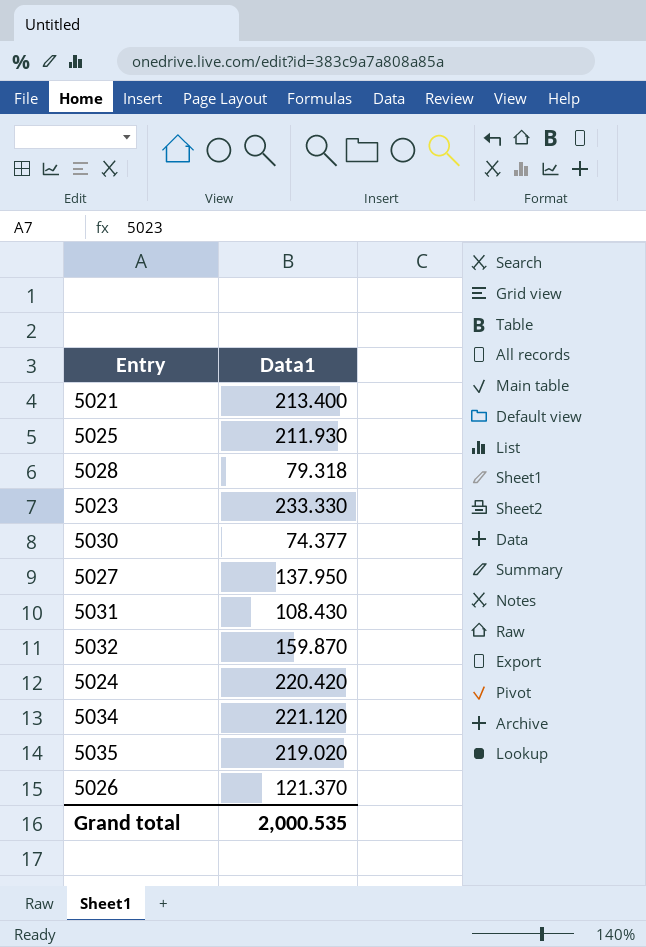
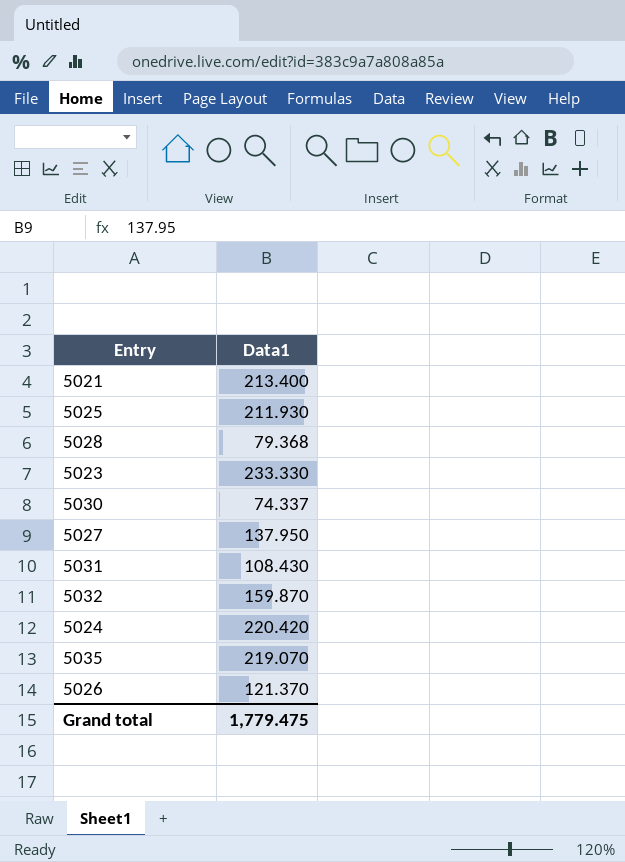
row 5034: 221.120 -> none
5028 | Data1: 79.318 -> 79.368
5030 | Data1: 74.377 -> 74.337
5035 | Data1: 219.020 -> 219.070
Grand total | Data1: 2,000.535 -> 1,779.475

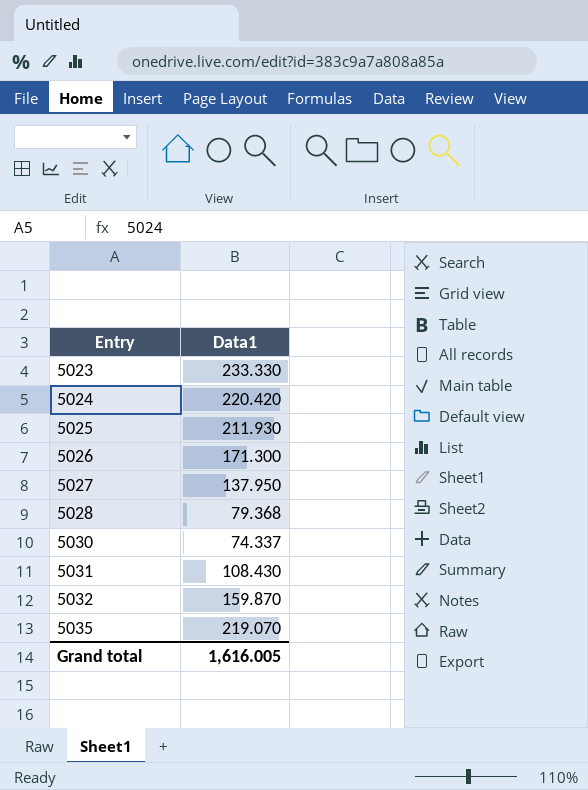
row order: none -> Entry ascending
row 5021: 213.400 -> none
5026 | Data1: 121.370 -> 171.300
Grand total | Data1: 1,779.475 -> 1,616.005

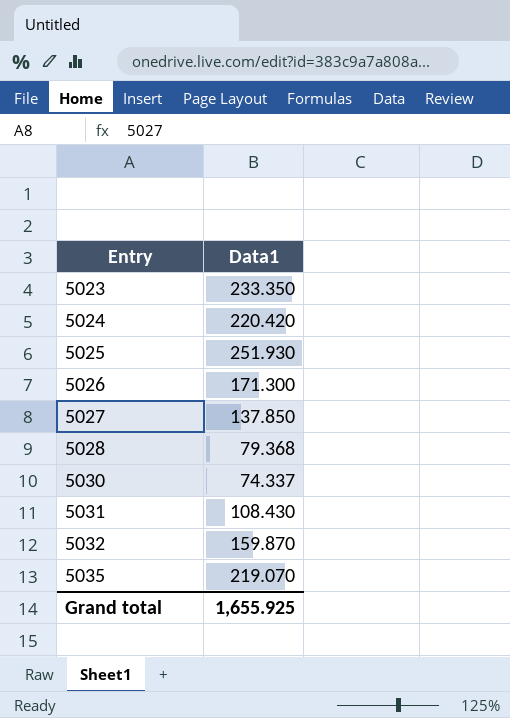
5023 | Data1: 233.330 -> 233.350
5025 | Data1: 211.930 -> 251.930
5027 | Data1: 137.950 -> 137.850
Grand total | Data1: 1,616.005 -> 1,655.925

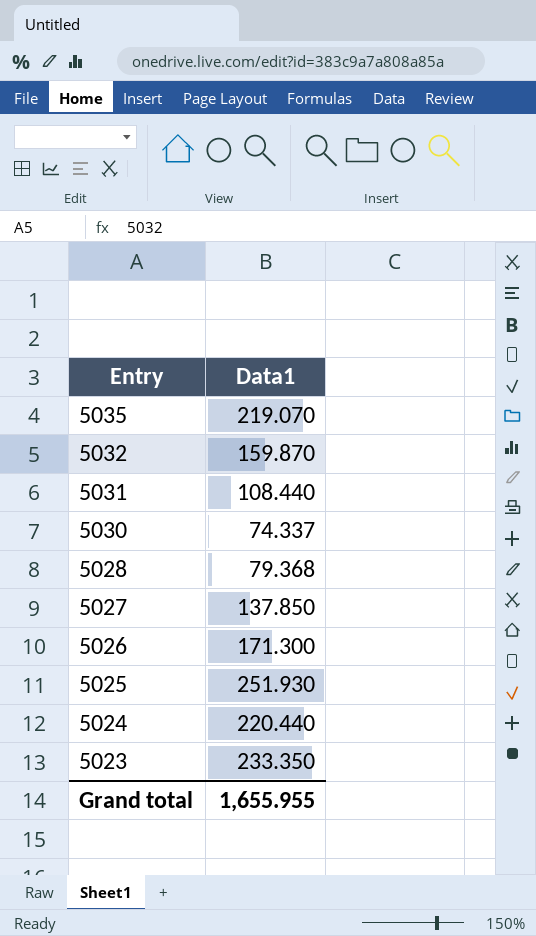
row order: Entry ascending -> Entry descending
5031 | Data1: 108.430 -> 108.440
5024 | Data1: 220.420 -> 220.440
Grand total | Data1: 1,655.925 -> 1,655.955

